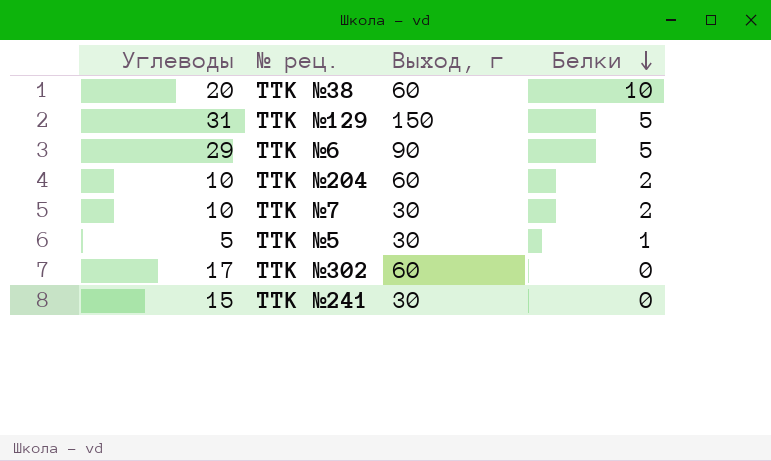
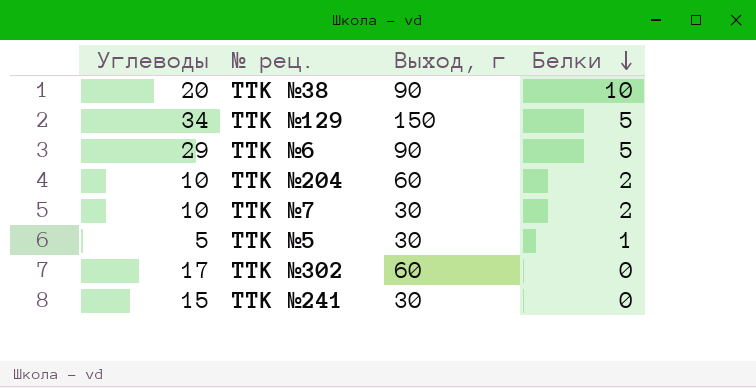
ТТК №38 | Выход, г: 60 -> 90
ТТК №129 | Углеводы: 31 -> 34

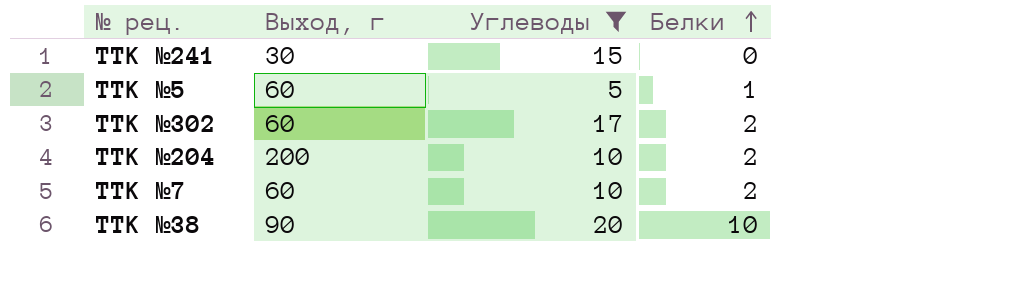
filter: none -> Углеводы <= 20
row order: Белки descending -> Белки ascending
column Углеводы | position: 1 -> 3
ТТК №5 | Выход, г: 30 -> 60
ТТК №302 | Белки: 0 -> 2
ТТК №204 | Выход, г: 60 -> 200
ТТК №7 | Выход, г: 30 -> 60

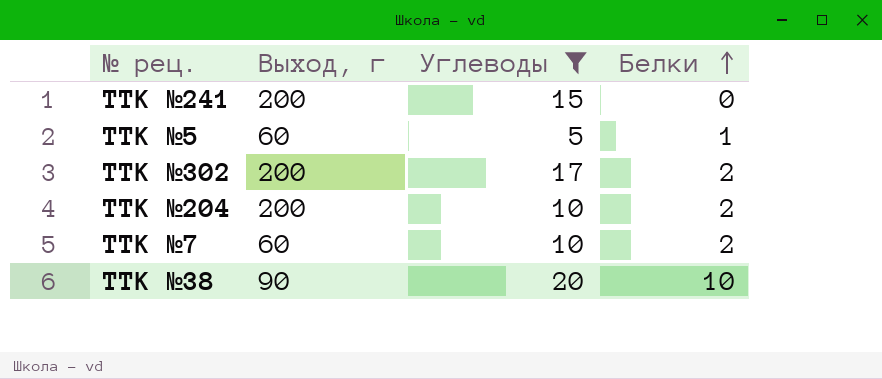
ТТК №241 | Выход, г: 30 -> 200
ТТК №302 | Выход, г: 60 -> 200

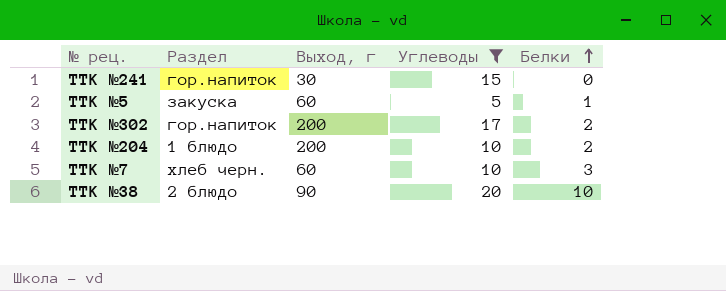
column Раздел | position: none -> 2
ТТК №241 | Выход, г: 200 -> 30
ТТК №7 | Белки: 2 -> 3

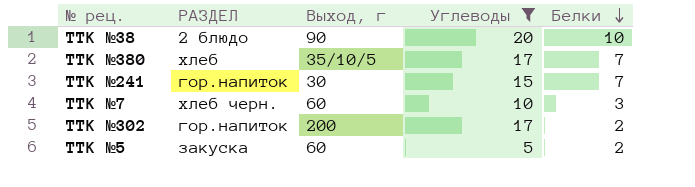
row order: Белки ascending -> Белки descending
column name: Раздел -> РАЗДЕЛ
row ТТК №204: 1 блюдо | 200 | 10 | 2 -> none
row ТТК №380: none -> хлеб | 35/10/5 | 17 | 7
ТТК №241 | Белки: 0 -> 7
ТТК №5 | Белки: 1 -> 2

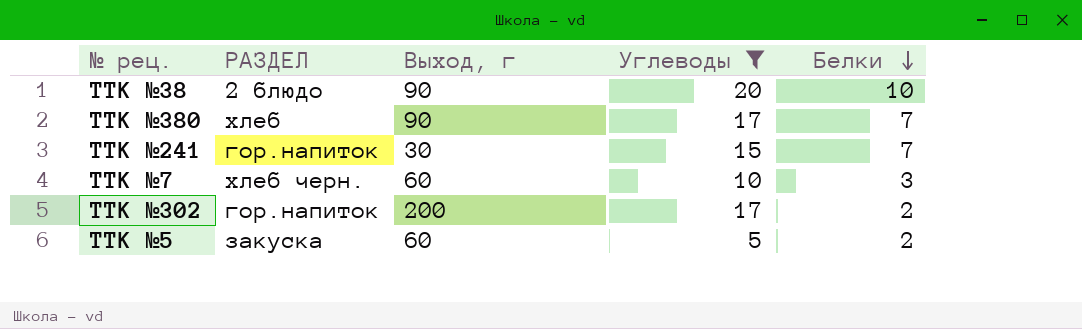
ТТК №380 | Выход, г: 35/10/5 -> 90

